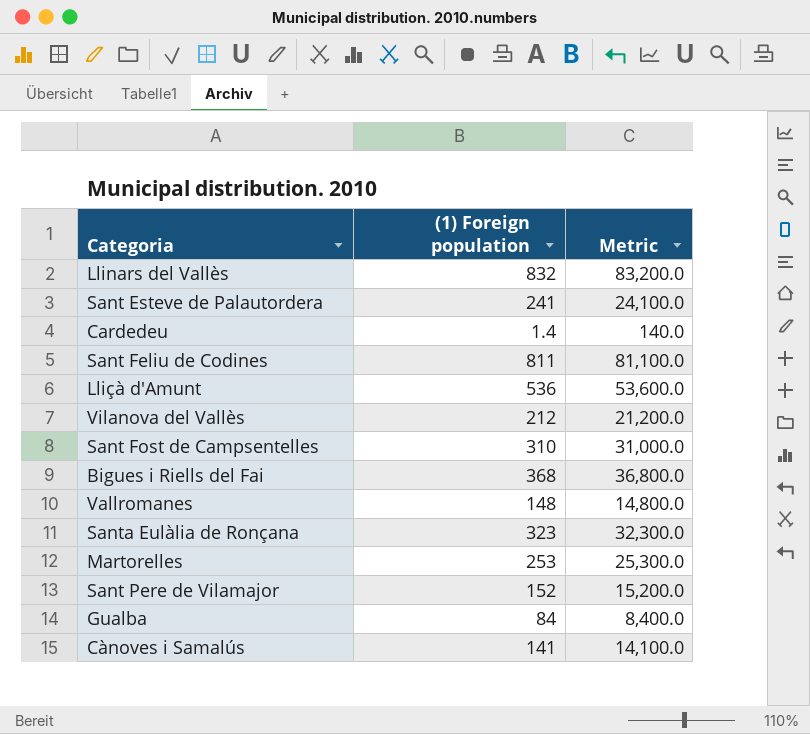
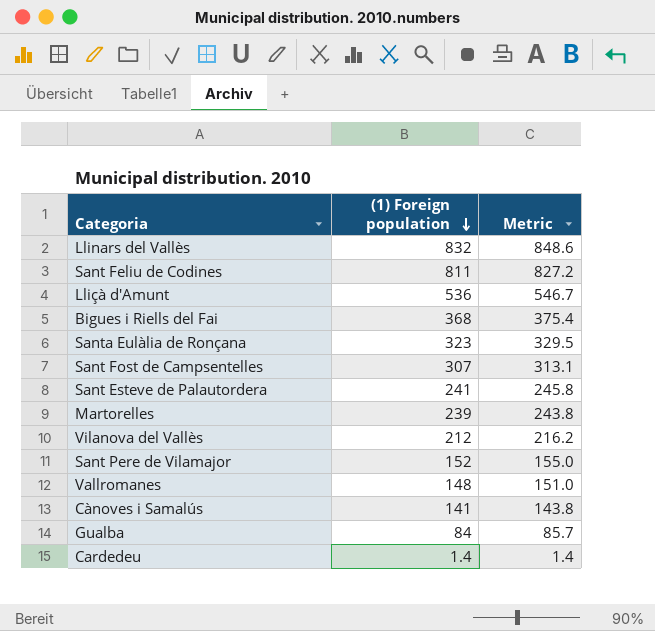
row order: none -> (1) Foreign population descending
column Metric | formula: [(1) Foreign population] * 100 -> [(1) Foreign population] * 1.02
Sant Fost de Campsentelles | (1) Foreign population: 310 -> 307
Martorelles | (1) Foreign population: 253 -> 239

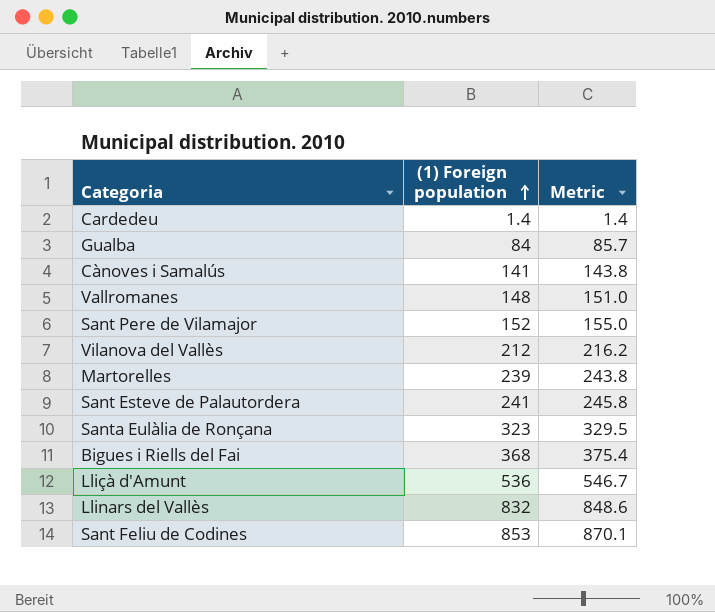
row order: (1) Foreign population descending -> (1) Foreign population ascending
row Sant Fost de Campsentelles: 307 | 313.1 -> none
Sant Feliu de Codines | (1) Foreign population: 811 -> 853
Sant Feliu de Codines | Metric: 827.2 -> 870.1

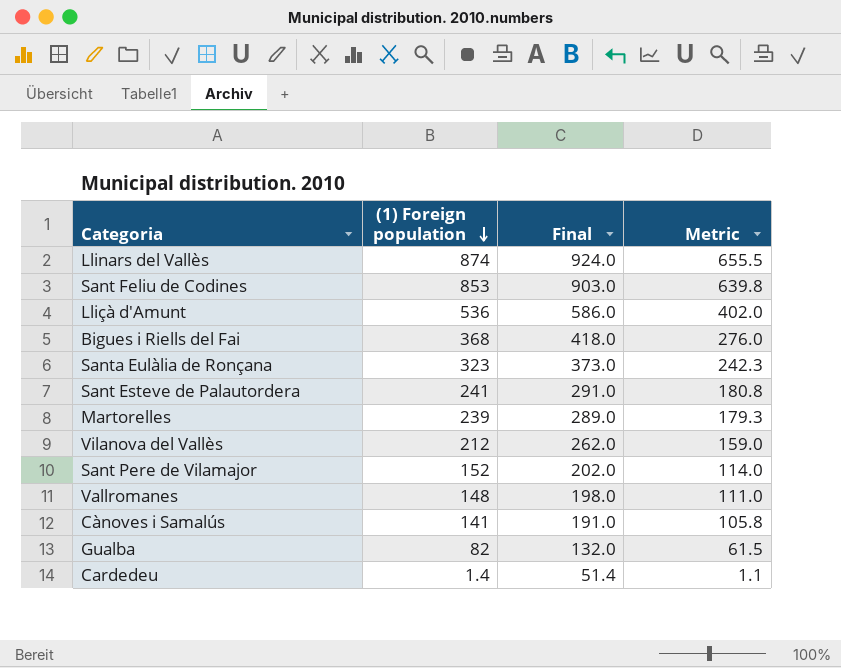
row order: (1) Foreign population ascending -> (1) Foreign population descending
column Final | formula: none -> [(1) Foreign population] + 50
column Metric | formula: [(1) Foreign population] * 1.02 -> [(1) Foreign population] * 0.75
Llinars del Vallès | (1) Foreign population: 832 -> 874
Gualba | (1) Foreign population: 84 -> 82

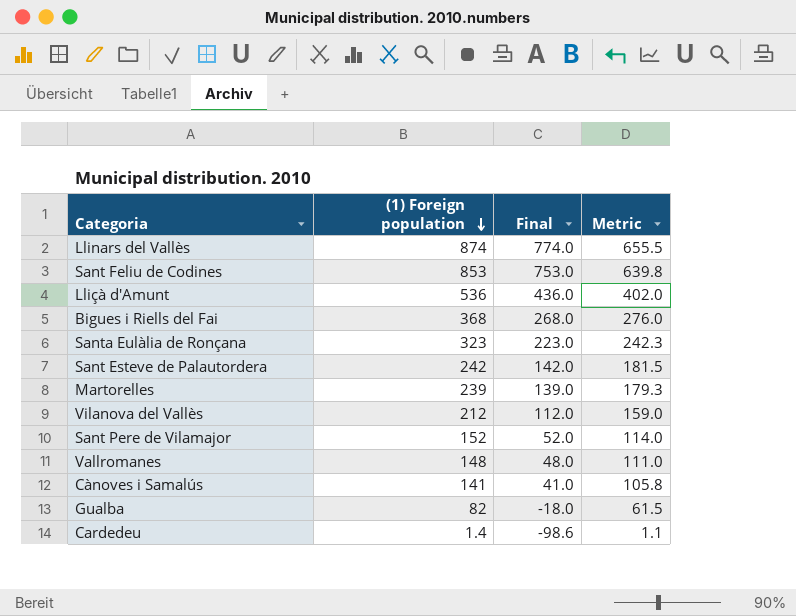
column Final | formula: [(1) Foreign population] + 50 -> [(1) Foreign population] - 100
Sant Esteve de Palautordera | (1) Foreign population: 241 -> 242
Sant Esteve de Palautordera | Metric: 180.8 -> 181.5

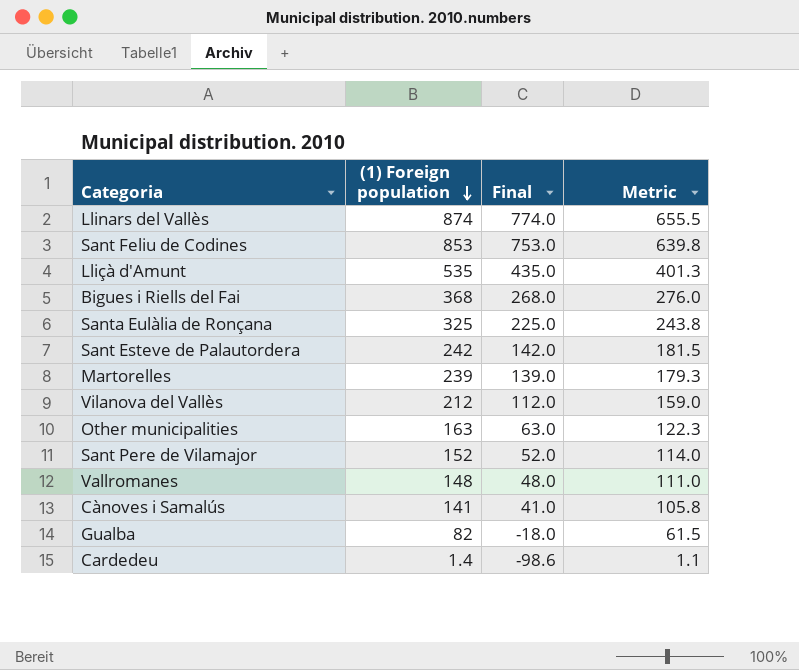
Lliçà d'Amunt | (1) Foreign population: 536 -> 535
Lliçà d'Amunt | Final: 436.0 -> 435.0
Lliçà d'Amunt | Metric: 402.0 -> 401.3
Santa Eulàlia de Ronçana | (1) Foreign population: 323 -> 325
Santa Eulàlia de Ronçana | Final: 223.0 -> 225.0
Santa Eulàlia de Ronçana | Metric: 242.3 -> 243.8
row Other municipalities: none -> 163 | 63.0 | 122.3

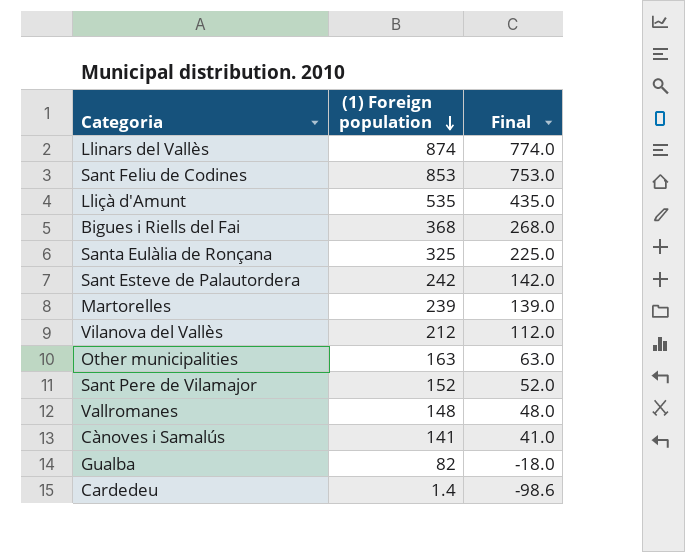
column Metric | formula: [(1) Foreign population] * 0.75 -> none

